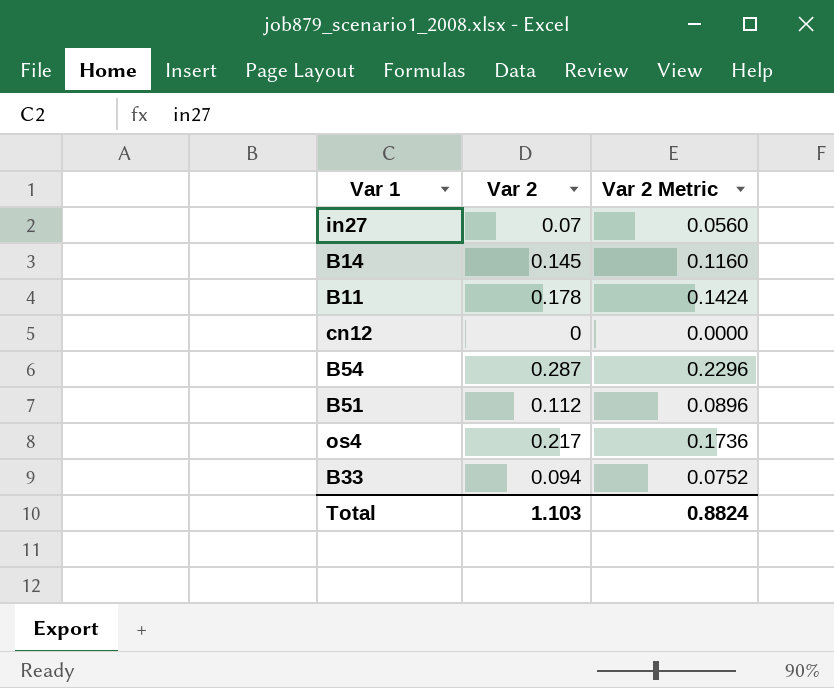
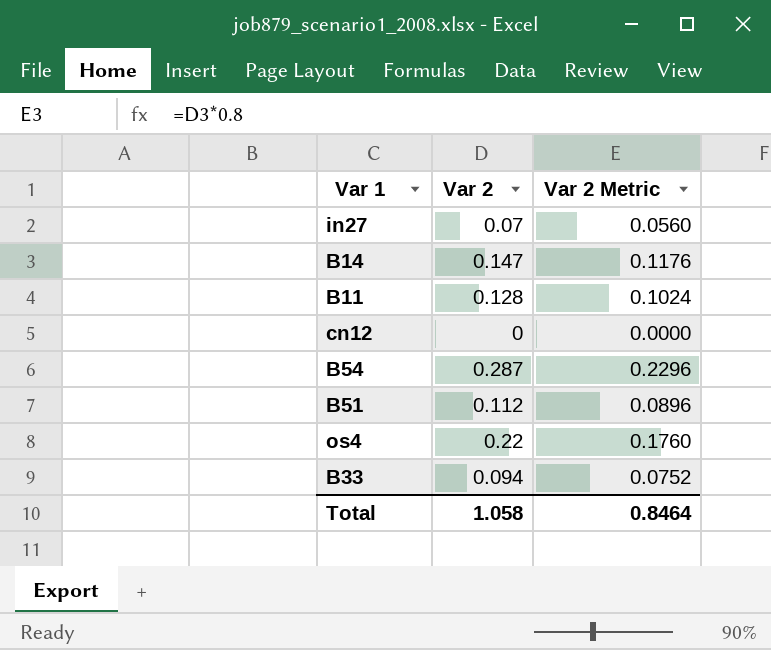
B14 | Var 2: 0.145 -> 0.147
B14 | Var 2 Metric: 0.1160 -> 0.1176
B11 | Var 2: 0.178 -> 0.128
B11 | Var 2 Metric: 0.1424 -> 0.1024
os4 | Var 2: 0.217 -> 0.22
os4 | Var 2 Metric: 0.1736 -> 0.1760
Total | Var 2: 1.103 -> 1.058
Total | Var 2 Metric: 0.8824 -> 0.8464

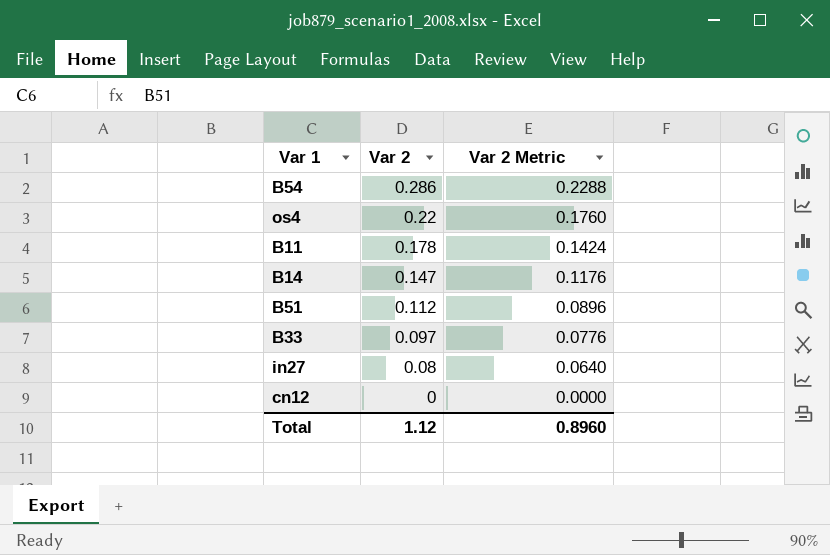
row order: none -> Var 2 descending
B54 | Var 2: 0.287 -> 0.286
B54 | Var 2 Metric: 0.2296 -> 0.2288
B11 | Var 2: 0.128 -> 0.178
B11 | Var 2 Metric: 0.1024 -> 0.1424
B33 | Var 2: 0.094 -> 0.097
B33 | Var 2 Metric: 0.0752 -> 0.0776
in27 | Var 2: 0.07 -> 0.08
in27 | Var 2 Metric: 0.0560 -> 0.0640
Total | Var 2: 1.058 -> 1.12
Total | Var 2 Metric: 0.8464 -> 0.8960

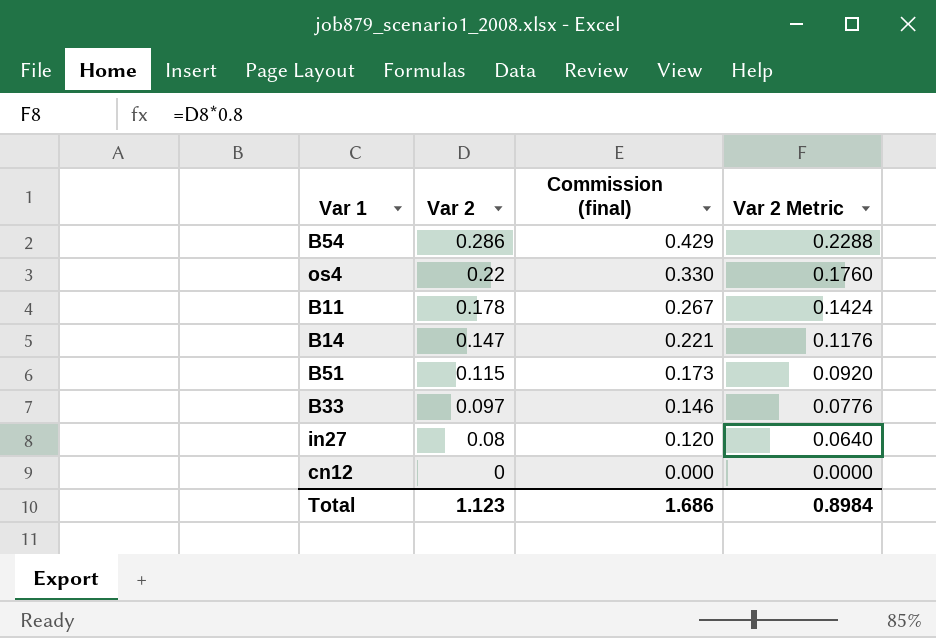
column Commission (final) | formula: none -> [Var 2] * 1.5
B51 | Var 2: 0.112 -> 0.115
B51 | Var 2 Metric: 0.0896 -> 0.0920
Total | Var 2: 1.12 -> 1.123
Total | Var 2 Metric: 0.8960 -> 0.8984

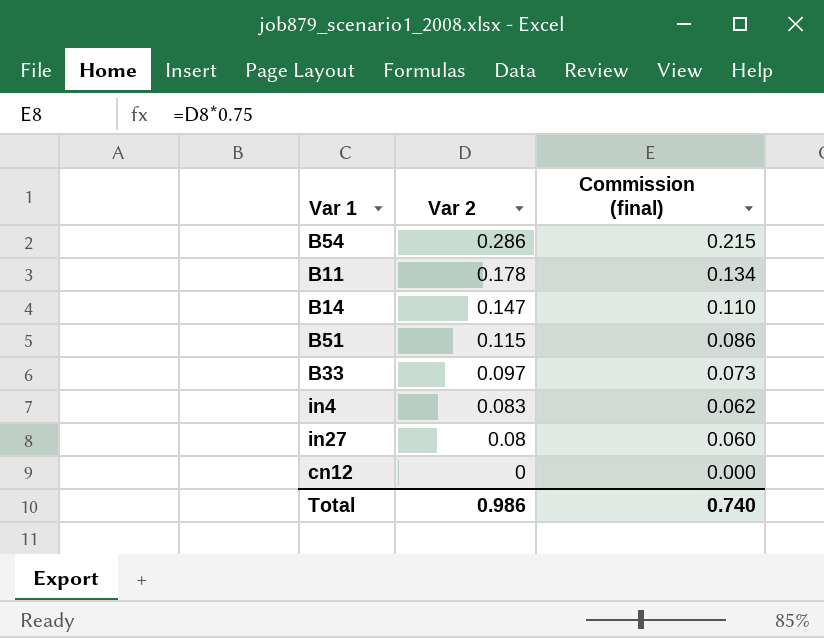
column Var 2 Metric | formula: [Var 2] * 0.8 -> none
column Commission (final) | formula: [Var 2] * 1.5 -> [Var 2] * 0.75
row os4: 0.22 | 0.330 | 0.1760 -> none
row in4: none -> 0.083 | 0.062
Total | Var 2: 1.123 -> 0.986
Total | Commission (final): 1.686 -> 0.740

